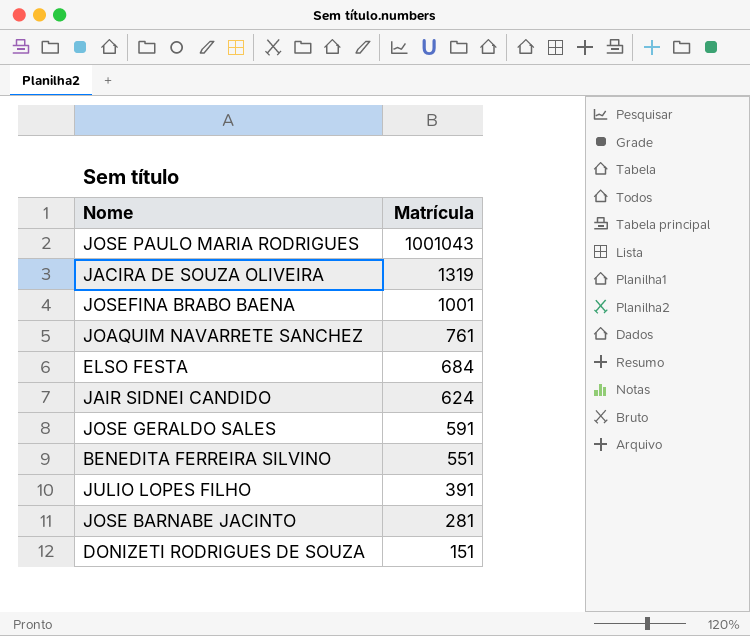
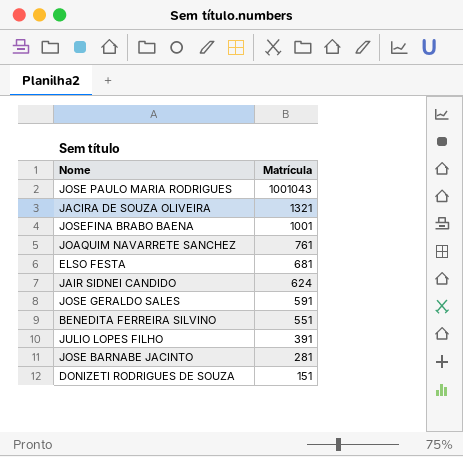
JACIRA DE SOUZA OLIVEIRA | Matrícula: 1319 -> 1321
ELSO FESTA | Matrícula: 684 -> 681

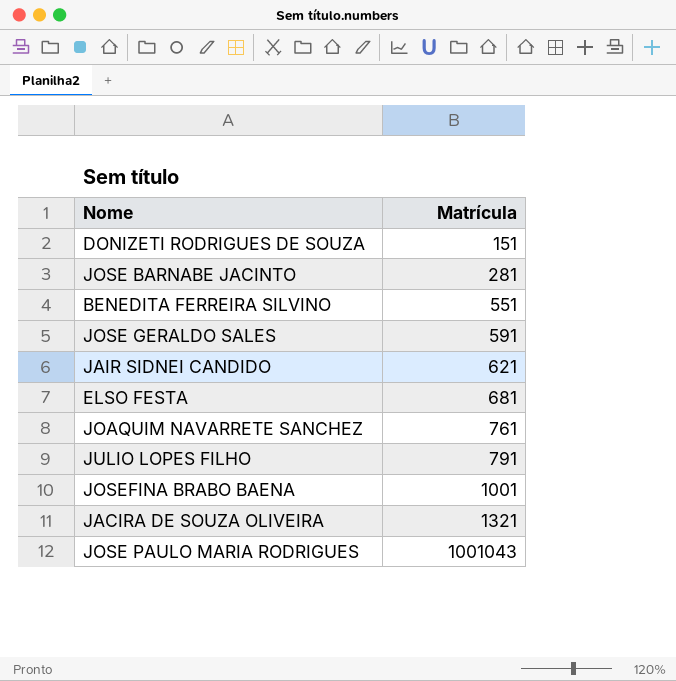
row order: Matrícula descending -> Matrícula ascending
JAIR SIDNEI CANDIDO | Matrícula: 624 -> 621
JULIO LOPES FILHO | Matrícula: 391 -> 791

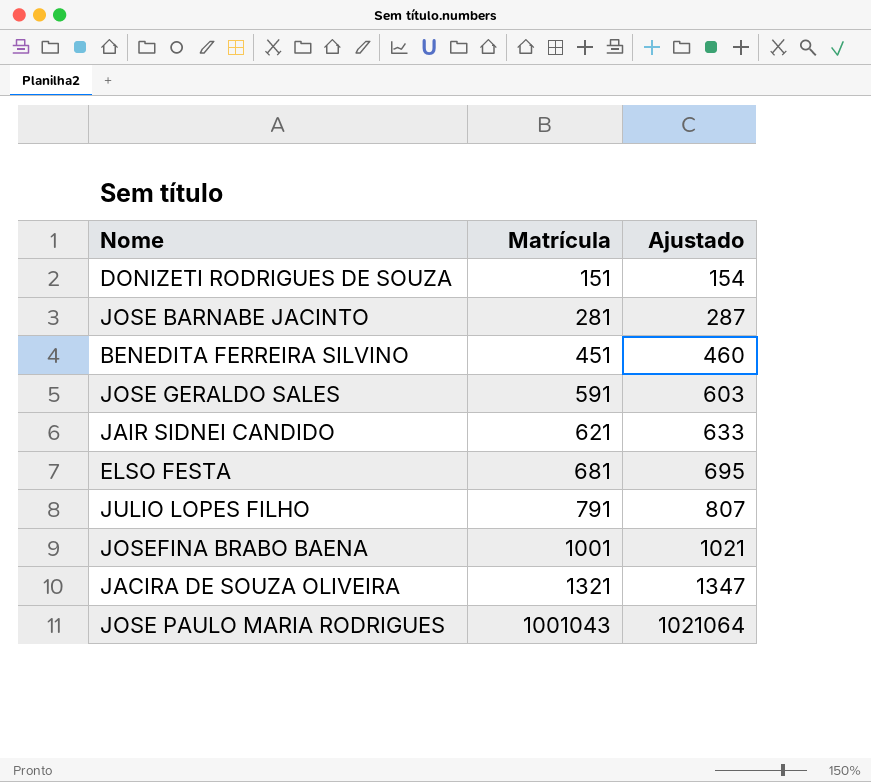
column Ajustado | formula: none -> [Matrícula] * 1,02
row JOAQUIM NAVARRETE SANCHEZ: 761 -> none
BENEDITA FERREIRA SILVINO | Matrícula: 551 -> 451

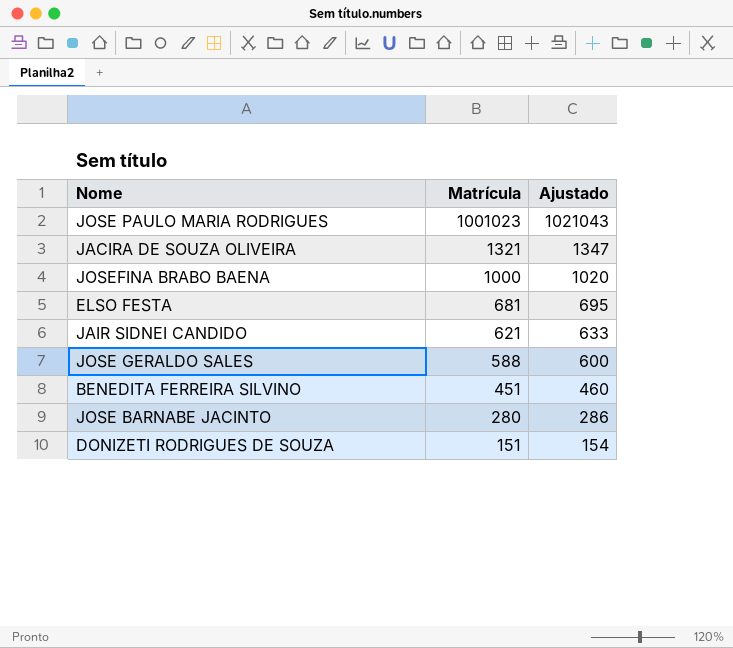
row order: Matrícula ascending -> Matrícula descending
row JULIO LOPES FILHO: 791 | 807 -> none
JOSE PAULO MARIA RODRIGUES | Matrícula: 1001043 -> 1001023
JOSE PAULO MARIA RODRIGUES | Ajustado: 1021064 -> 1021043
JOSEFINA BRABO BAENA | Matrícula: 1001 -> 1000
JOSEFINA BRABO BAENA | Ajustado: 1021 -> 1020
JOSE GERALDO SALES | Matrícula: 591 -> 588
JOSE GERALDO SALES | Ajustado: 603 -> 600
JOSE BARNABE JACINTO | Matrícula: 281 -> 280
JOSE BARNABE JACINTO | Ajustado: 287 -> 286

